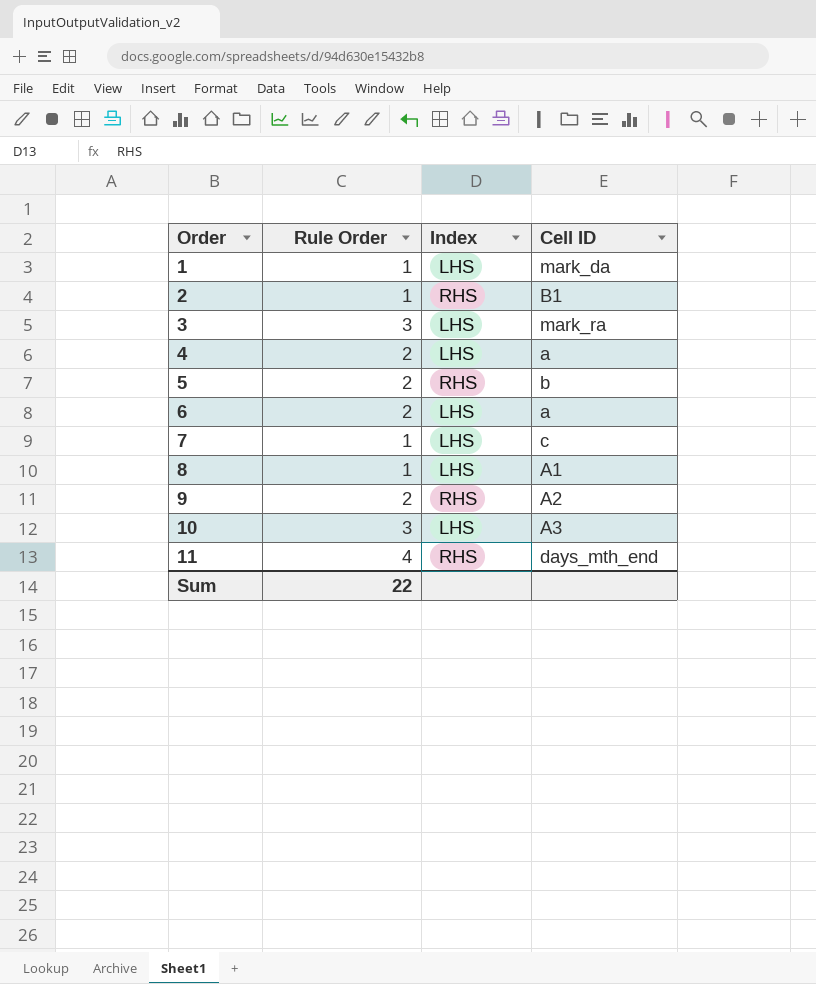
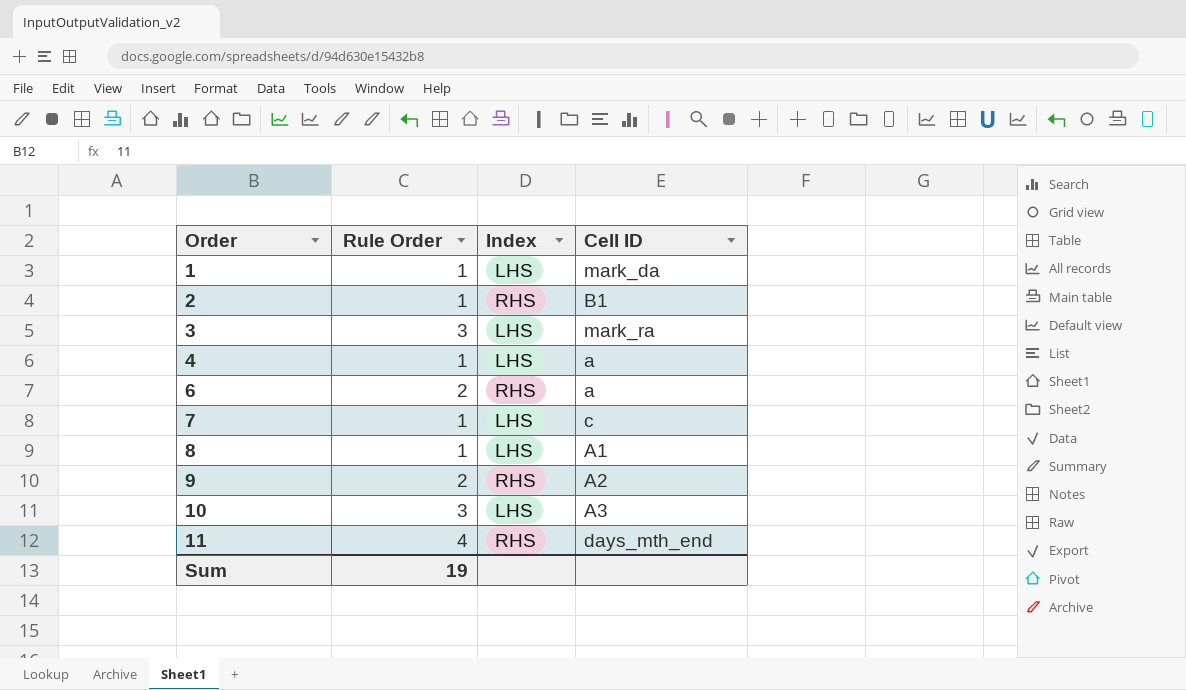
row 5: 2 | RHS | b -> none
4 | Rule Order: 2 -> 1
6 | Index: LHS -> RHS
Sum | Rule Order: 22 -> 19

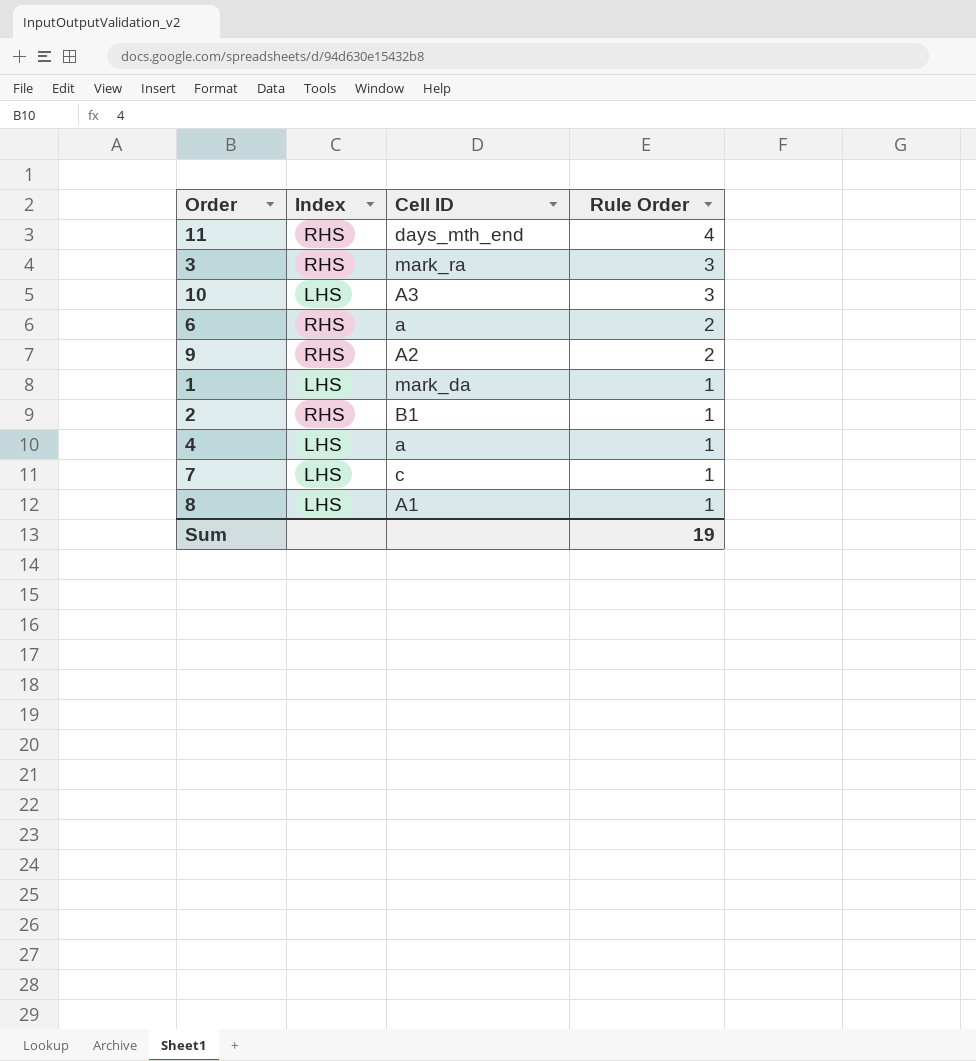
row order: Order ascending -> Rule Order descending
column Rule Order | position: 2 -> 4
3 | Index: LHS -> RHS

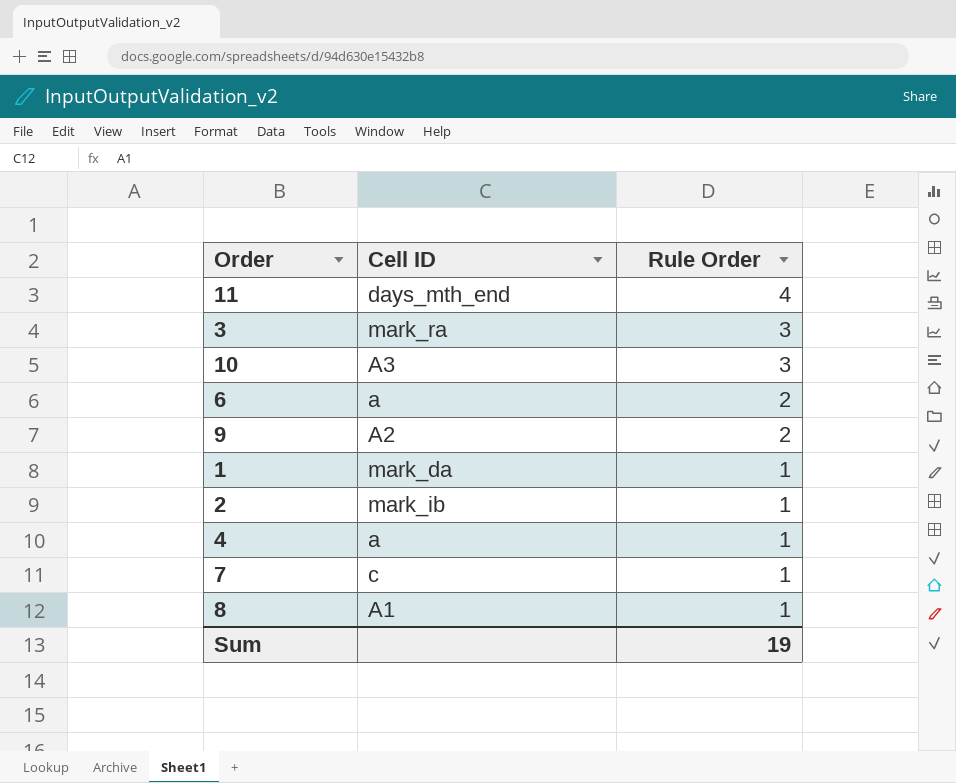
column Index | position: 2 -> none
2 | Cell ID: B1 -> mark_ib

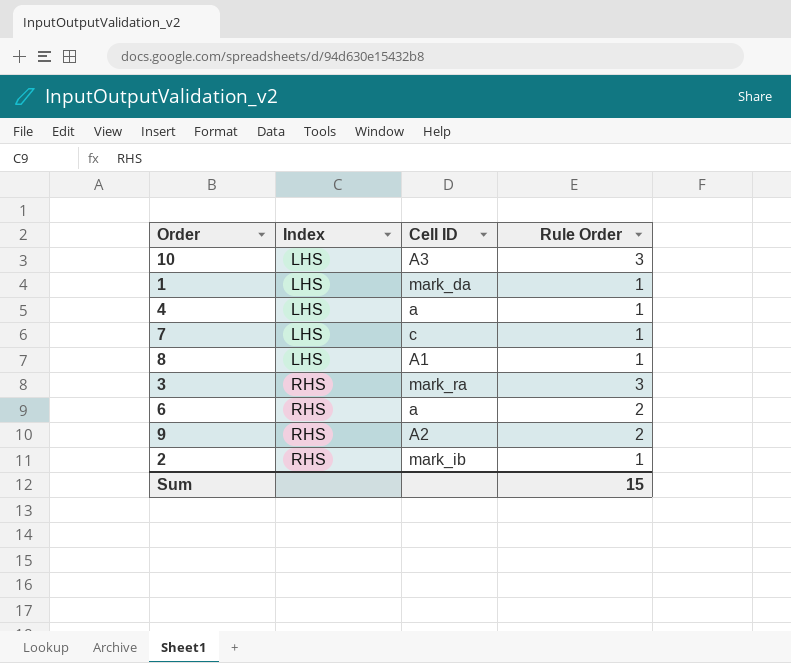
row order: Rule Order descending -> Index ascending
column Index | position: none -> 2
row 11: days_mth_end | 4 -> none
Sum | Rule Order: 19 -> 15

